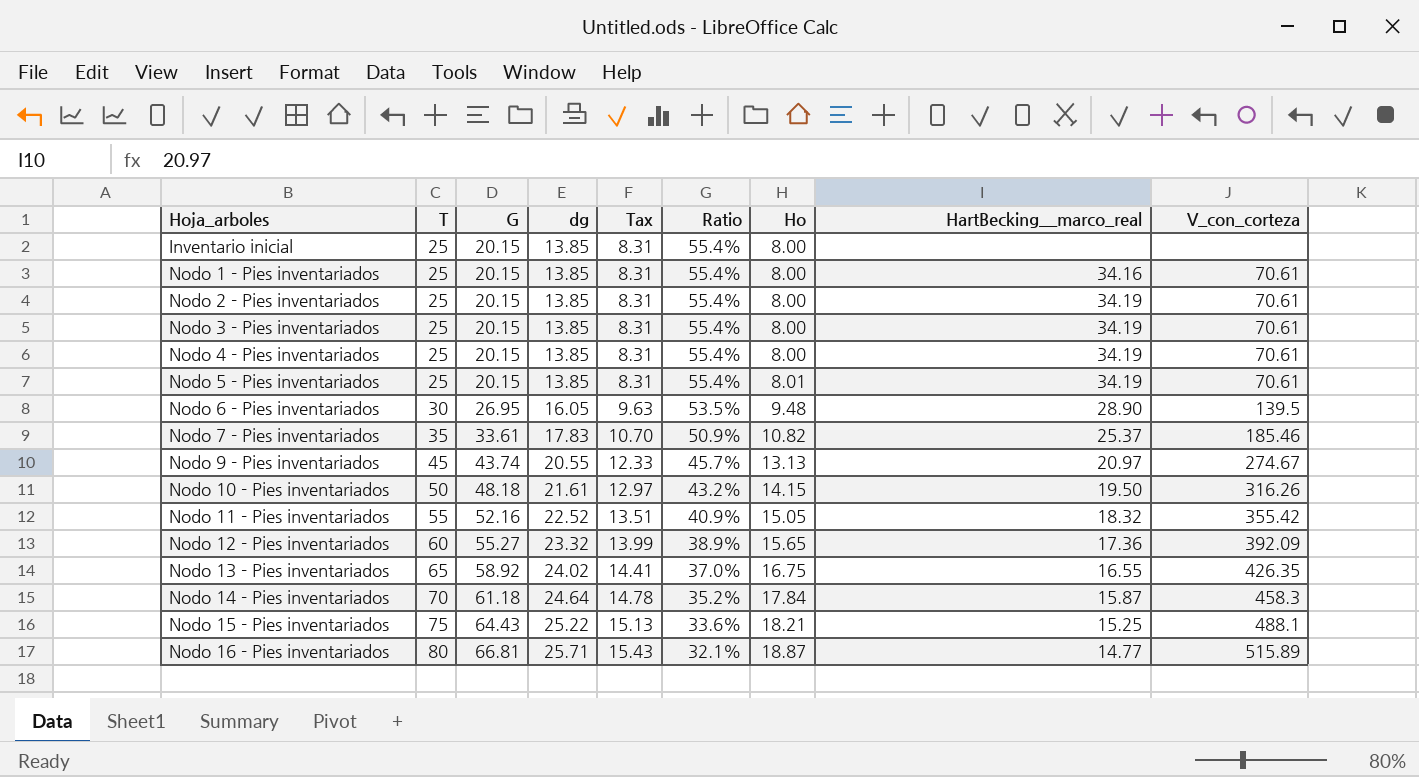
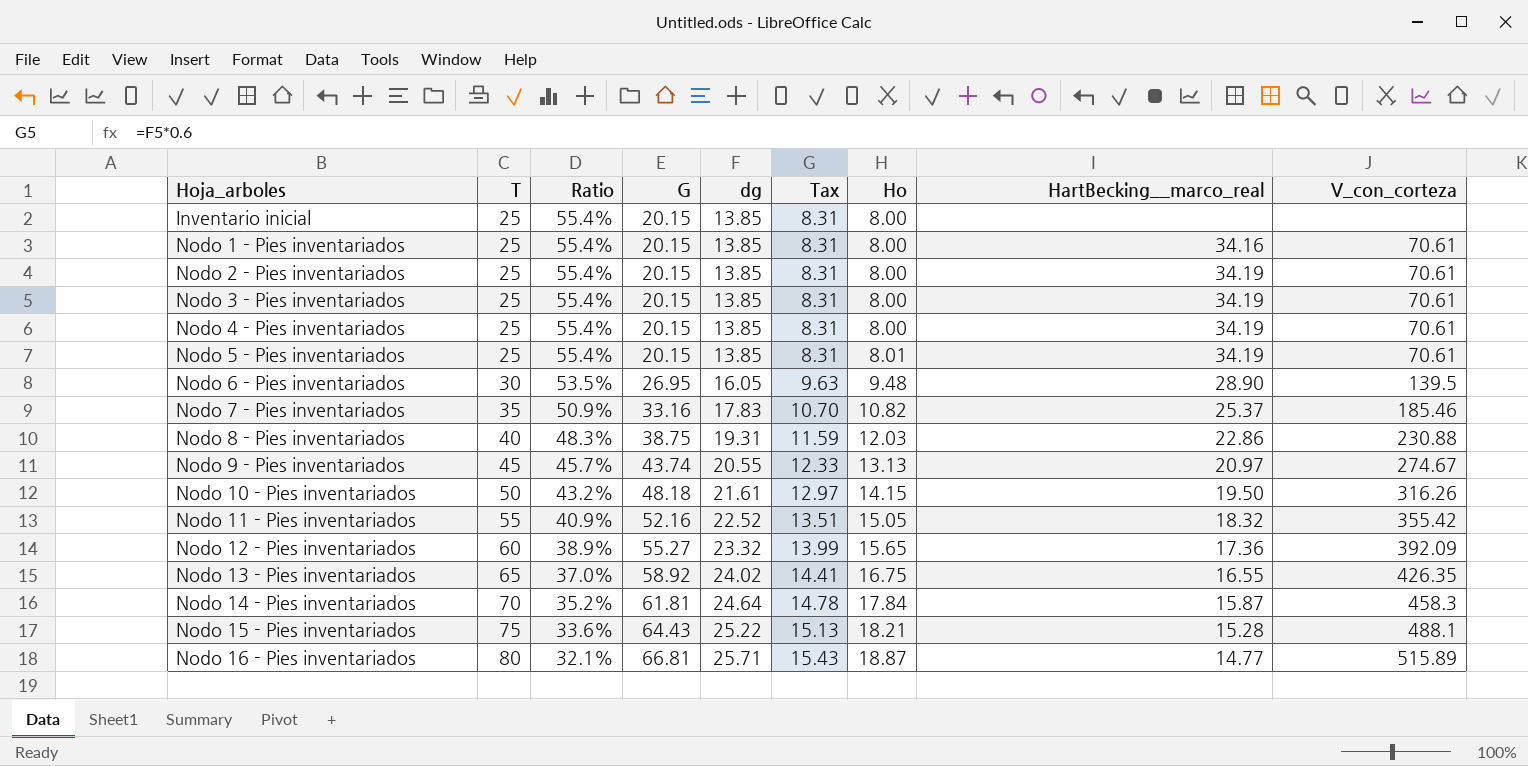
column Ratio | position: 6 -> 3
Nodo 7 - Pies inventariados | G: 33.61 -> 33.16
row Nodo 8 - Pies inventariados: none -> 40 | 48.3% | 38.75 | 19.31 | 11.59 | 12.03 | 22.86 | 230.88
Nodo 14 - Pies inventariados | G: 61.18 -> 61.81
Nodo 15 - Pies inventariados | HartBecking__marco_real: 15.25 -> 15.28

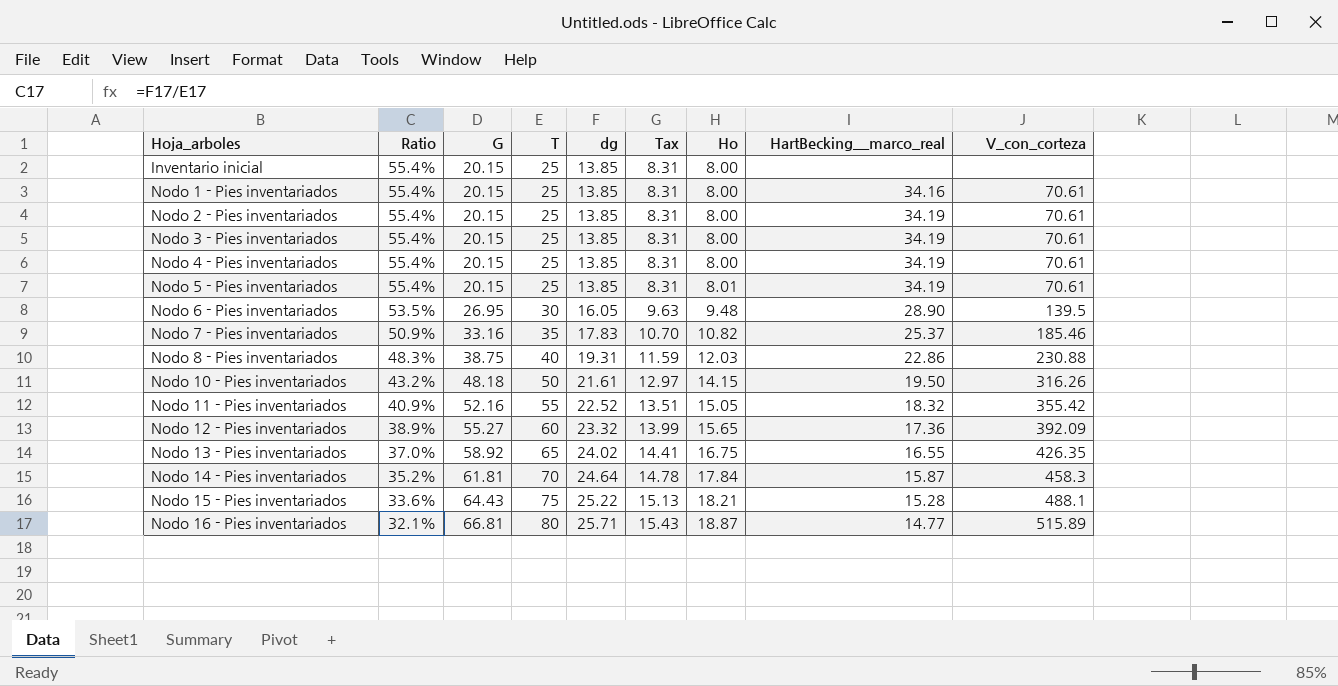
column T | position: 2 -> 4
row Nodo 9 - Pies inventariados: 45 | 45.7% | 43.74 | 20.55 | 12.33 | 13.13 | 20.97 | 274.67 -> none

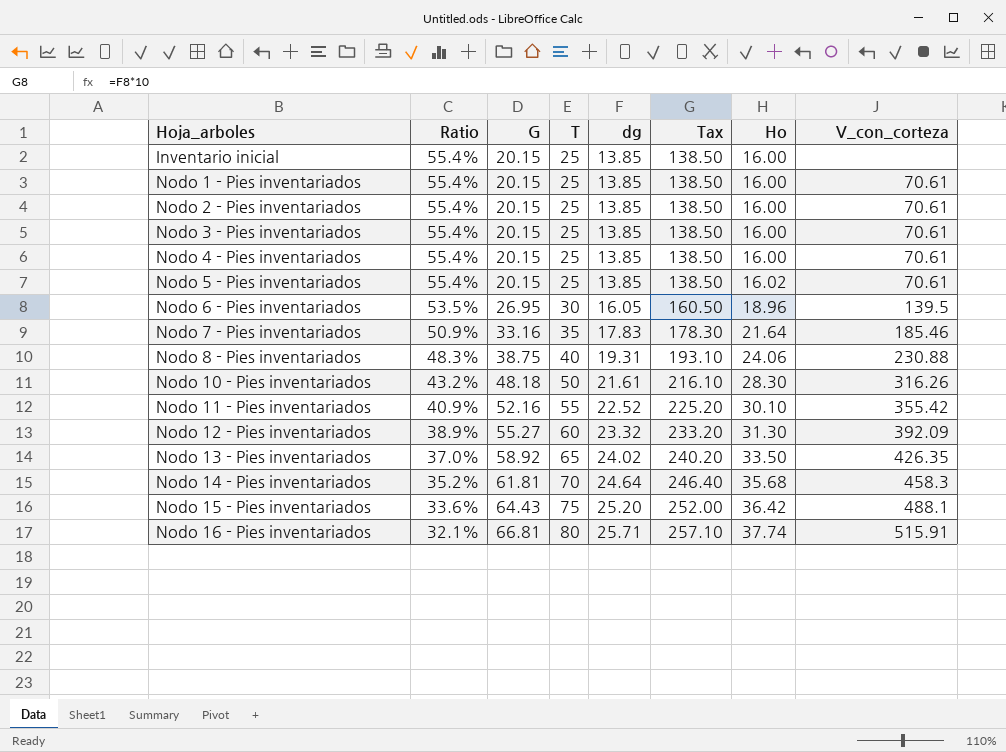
column HartBecking__marco_real | position: 8 -> none
column Tax | formula: [dg] * 0.6 -> [dg] * 10
Inventario inicial | Ho: 8.00 -> 16.00
Nodo 1 - Pies inventariados | Ho: 8.00 -> 16.00
Nodo 2 - Pies inventariados | Ho: 8.00 -> 16.00
Nodo 3 - Pies inventariados | Ho: 8.00 -> 16.00
Nodo 4 - Pies inventariados | Ho: 8.00 -> 16.00
Nodo 5 - Pies inventariados | Ho: 8.01 -> 16.02
Nodo 6 - Pies inventariados | Ho: 9.48 -> 18.96
Nodo 7 - Pies inventariados | Ho: 10.82 -> 21.64
Nodo 8 - Pies inventariados | Ho: 12.03 -> 24.06
Nodo 10 - Pies inventariados | Ho: 14.15 -> 28.30
Nodo 11 - Pies inventariados | Ho: 15.05 -> 30.10
Nodo 12 - Pies inventariados | Ho: 15.65 -> 31.30
Nodo 13 - Pies inventariados | Ho: 16.75 -> 33.50
Nodo 14 - Pies inventariados | Ho: 17.84 -> 35.68
Nodo 15 - Pies inventariados | dg: 25.22 -> 25.20
Nodo 15 - Pies inventariados | Ho: 18.21 -> 36.42
Nodo 16 - Pies inventariados | Ho: 18.87 -> 37.74
Nodo 16 - Pies inventariados | V_con_corteza: 515.89 -> 515.91

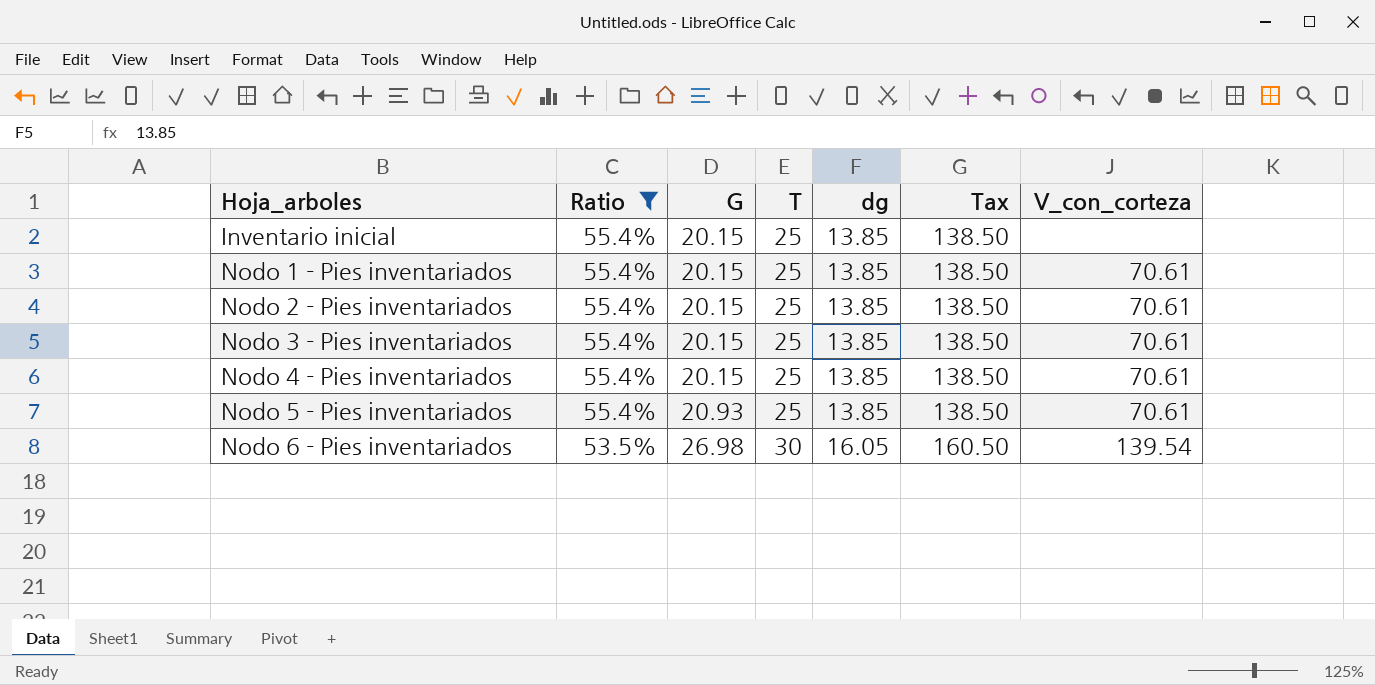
filter: none -> Ratio >= 53.5%
column Ho | position: 7 -> none
Nodo 5 - Pies inventariados | G: 20.15 -> 20.93
Nodo 6 - Pies inventariados | G: 26.95 -> 26.98
Nodo 6 - Pies inventariados | V_con_corteza: 139.5 -> 139.54

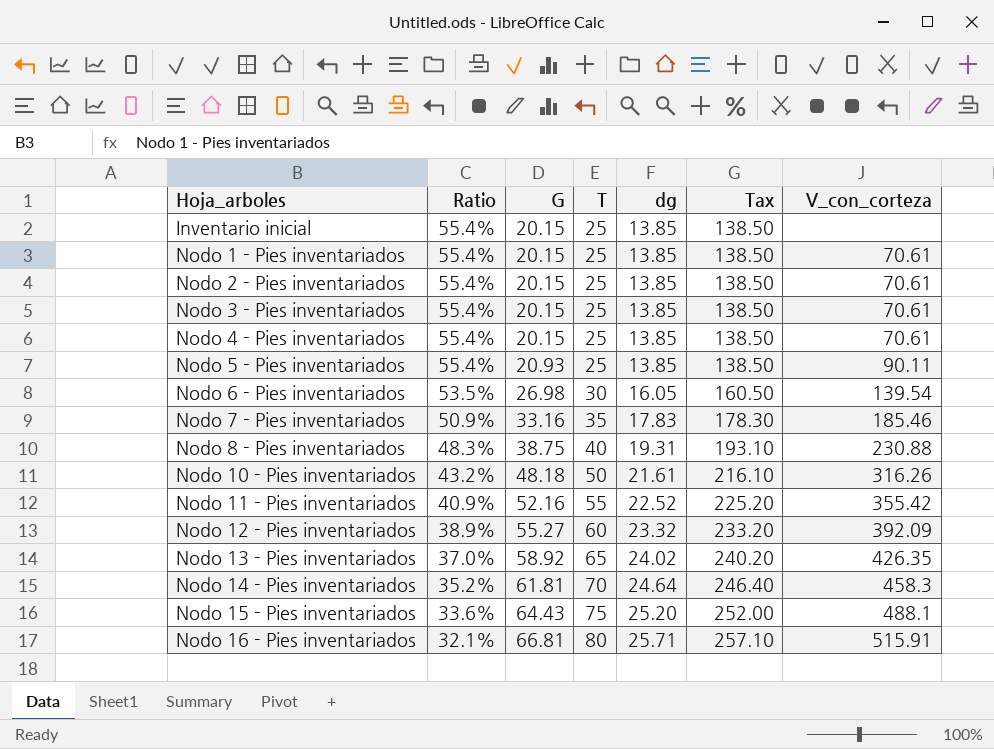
filter: Ratio >= 53.5% -> none
Nodo 5 - Pies inventariados | V_con_corteza: 70.61 -> 90.11

